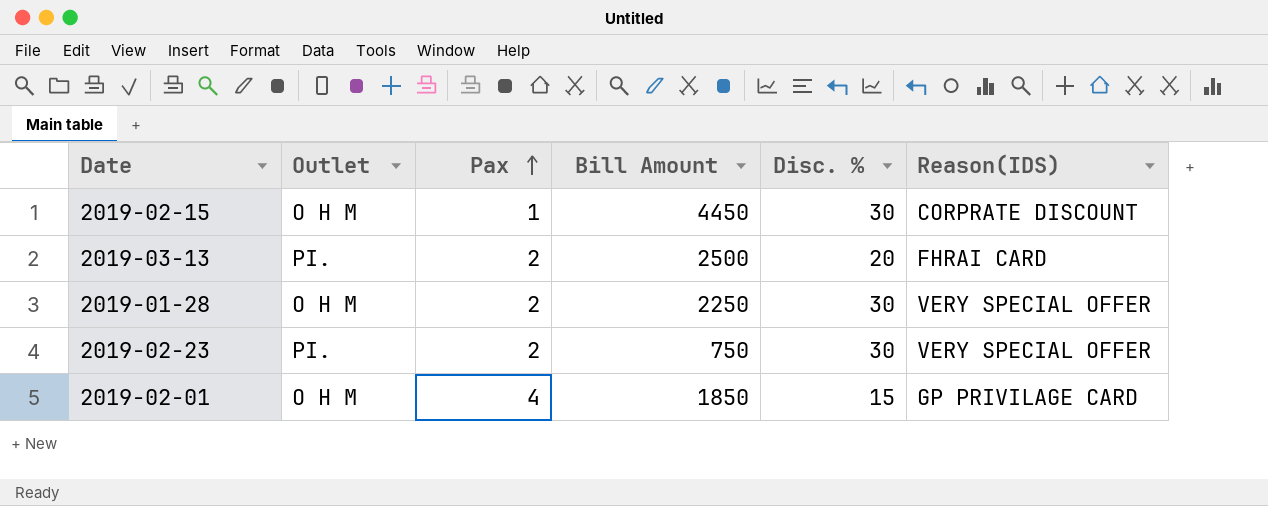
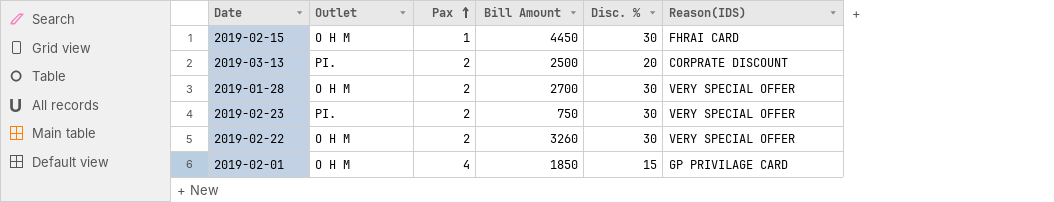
2019-02-15 | Reason(IDS): CORPRATE DISCOUNT -> FHRAI CARD
2019-03-13 | Reason(IDS): FHRAI CARD -> CORPRATE DISCOUNT
2019-01-28 | Bill Amount: 2250 -> 2700
row 2019-02-22: none -> O H M | 2 | 3260 | 30 | VERY SPECIAL OFFER

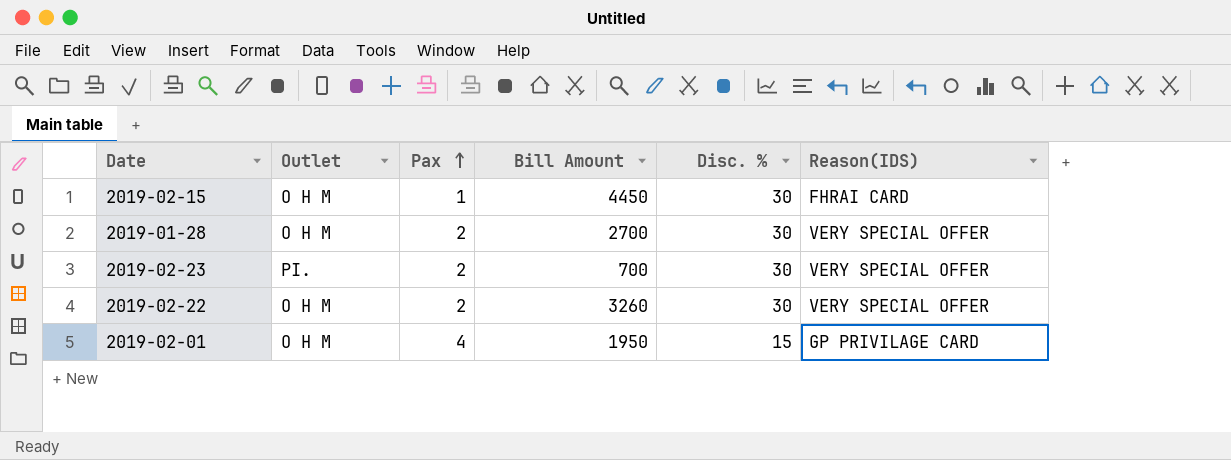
row 2019-03-13: PI. | 2 | 2500 | 20 | CORPRATE DISCOUNT -> none
2019-02-23 | Bill Amount: 750 -> 700
2019-02-01 | Bill Amount: 1850 -> 1950

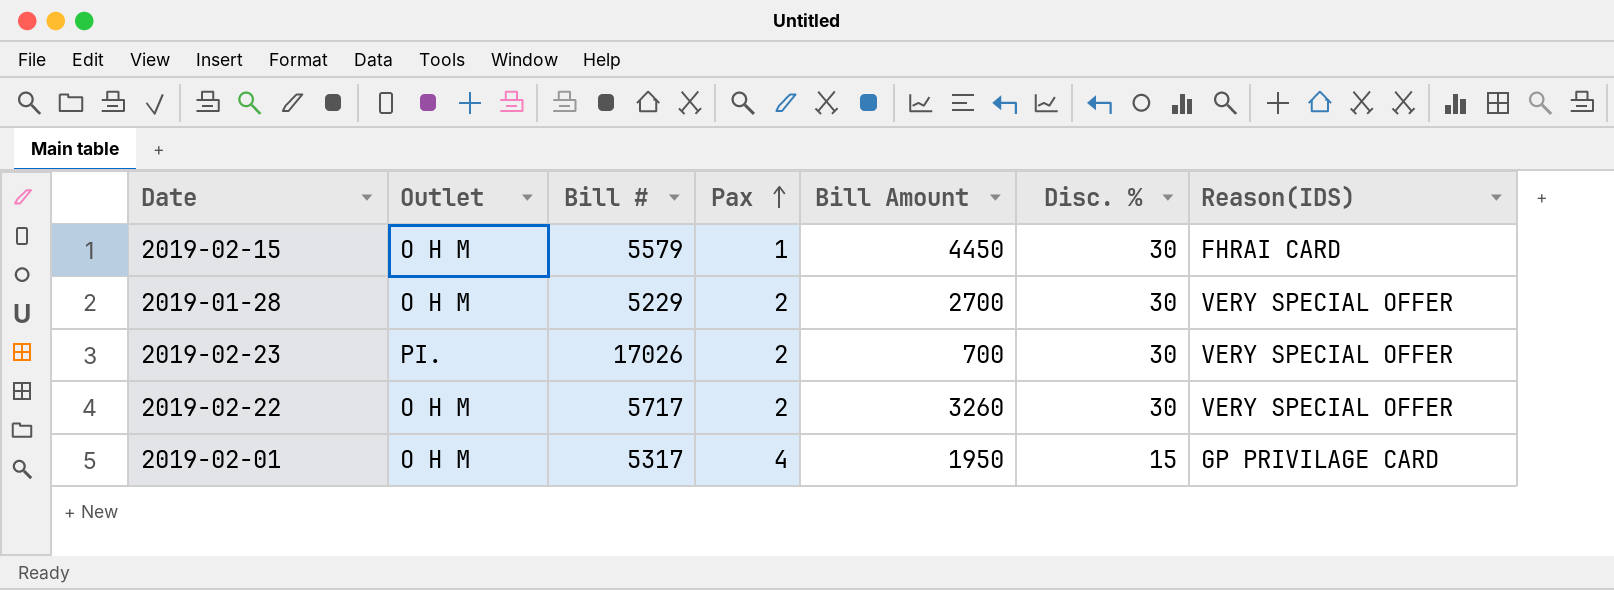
column Bill # | position: none -> 3

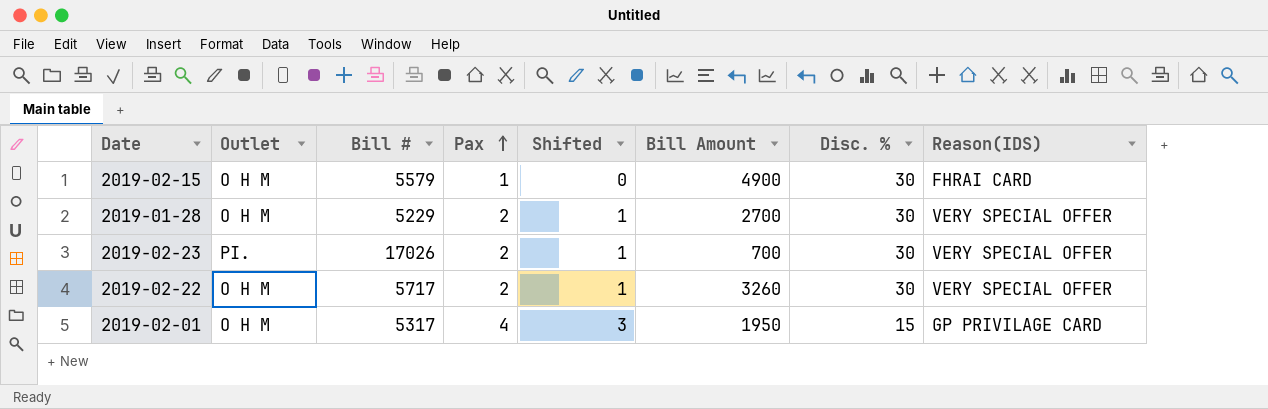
column Shifted | formula: none -> [Pax] - 1
2019-02-15 | Bill Amount: 4450 -> 4900

